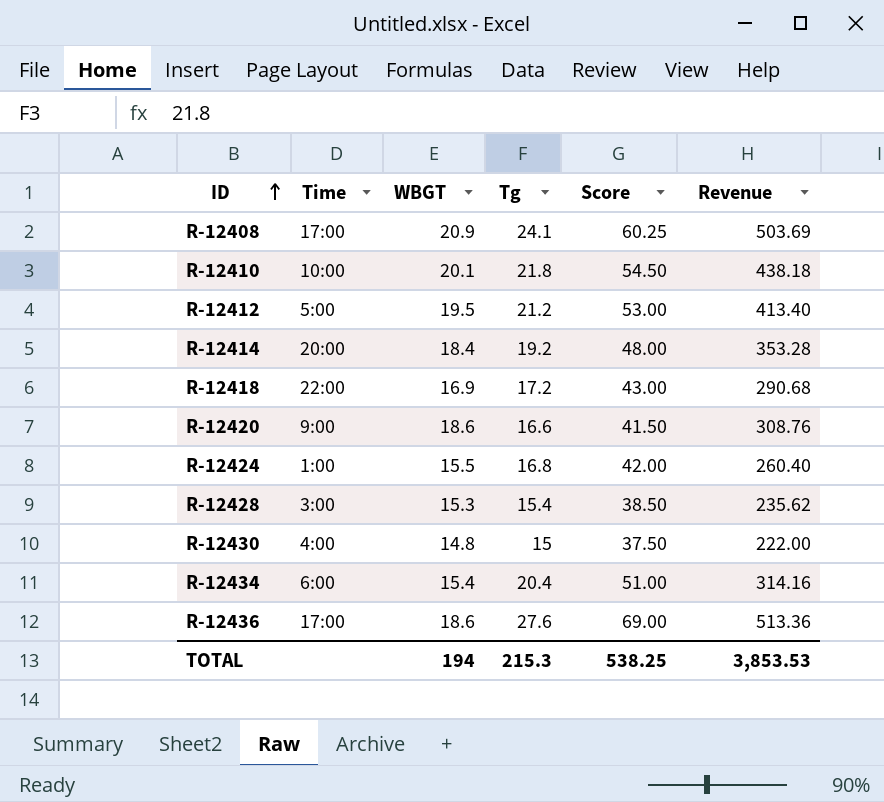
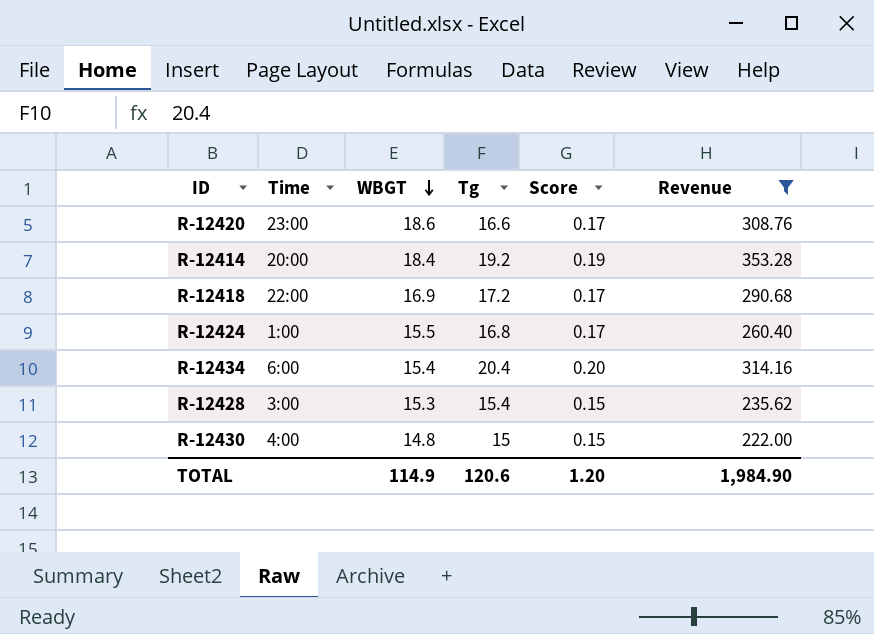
filter: none -> Revenue <= 353.28
row order: ID ascending -> WBGT descending
column Score | formula: [Tg] * 2.5 -> [Tg] * 0.01
R-12420 | Time: 9:00 -> 23:00
TOTAL | WBGT: 194 -> 114.9
TOTAL | Tg: 215.3 -> 120.6
TOTAL | Score: 538.25 -> 1.20
TOTAL | Revenue: 3,853.53 -> 1,984.90

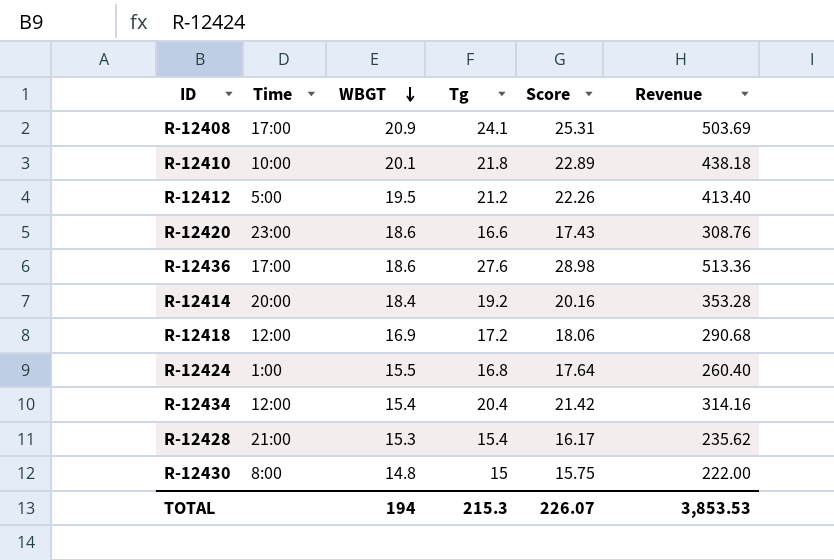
filter: Revenue <= 353.28 -> none
column Score | formula: [Tg] * 0.01 -> [Tg] * 1.05
R-12418 | Time: 22:00 -> 12:00
R-12434 | Time: 6:00 -> 12:00
R-12428 | Time: 3:00 -> 21:00
R-12430 | Time: 4:00 -> 8:00
TOTAL | WBGT: 114.9 -> 194
TOTAL | Tg: 120.6 -> 215.3
TOTAL | Score: 1.20 -> 226.07
TOTAL | Revenue: 1,984.90 -> 3,853.53

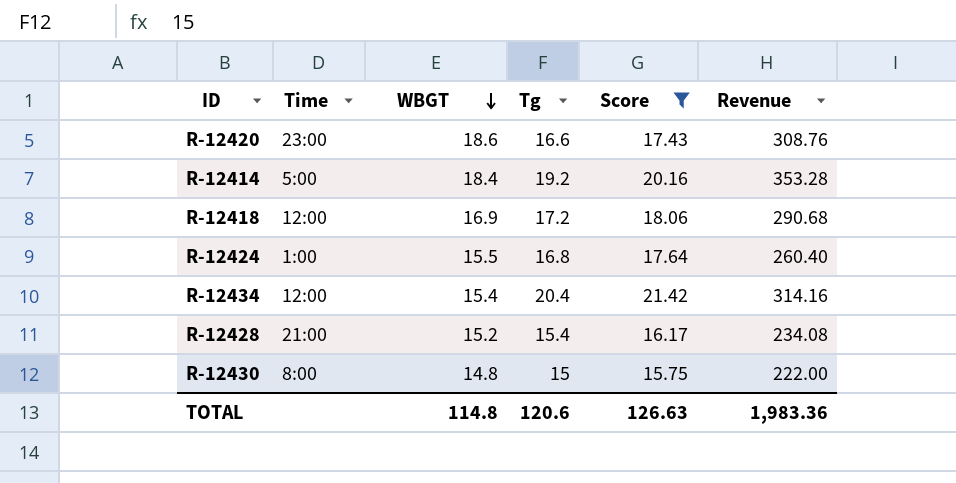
filter: none -> Score <= 21.42
R-12414 | Time: 20:00 -> 5:00
R-12428 | WBGT: 15.3 -> 15.2
R-12428 | Revenue: 235.62 -> 234.08
TOTAL | WBGT: 194 -> 114.8
TOTAL | Tg: 215.3 -> 120.6
TOTAL | Score: 226.07 -> 126.63
TOTAL | Revenue: 3,853.53 -> 1,983.36

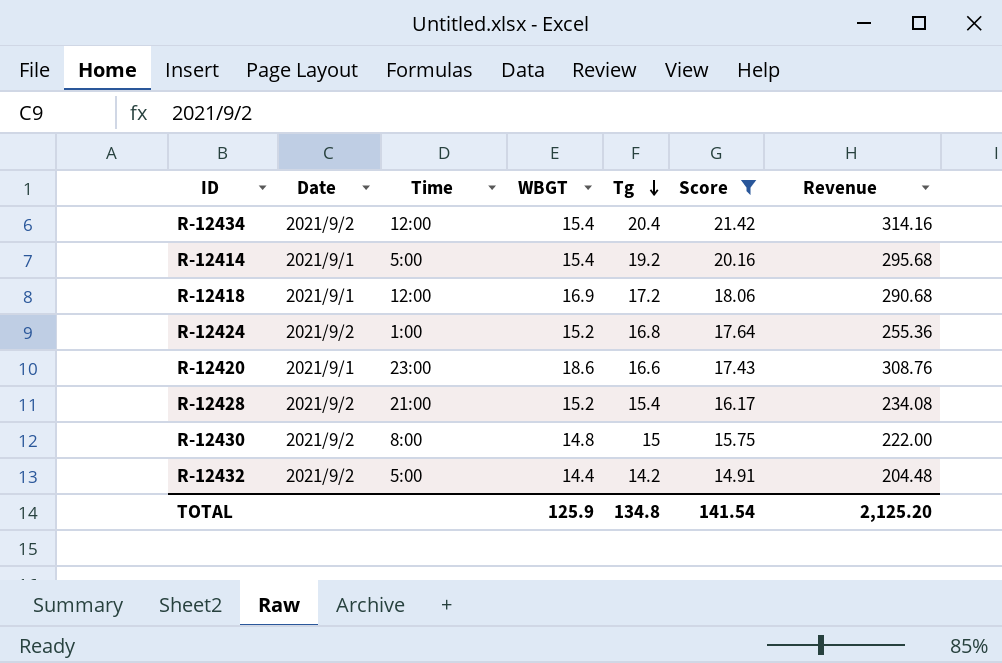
row order: WBGT descending -> Tg descending
column Date | position: none -> 2
R-12414 | WBGT: 18.4 -> 15.4
R-12414 | Revenue: 353.28 -> 295.68
R-12424 | WBGT: 15.5 -> 15.2
R-12424 | Revenue: 260.40 -> 255.36
row R-12432: none -> 2021/9/2 | 5:00 | 14.4 | 14.2 | 14.91 | 204.48
TOTAL | WBGT: 114.8 -> 125.9
TOTAL | Tg: 120.6 -> 134.8
TOTAL | Score: 126.63 -> 141.54
TOTAL | Revenue: 1,983.36 -> 2,125.20

